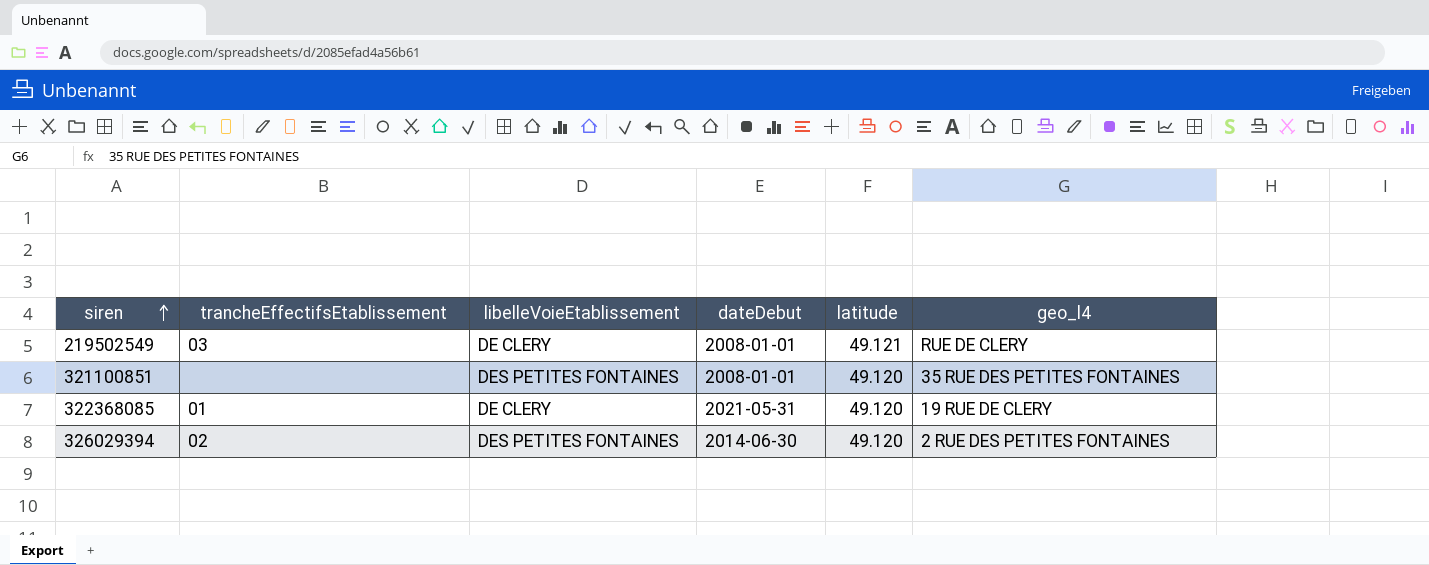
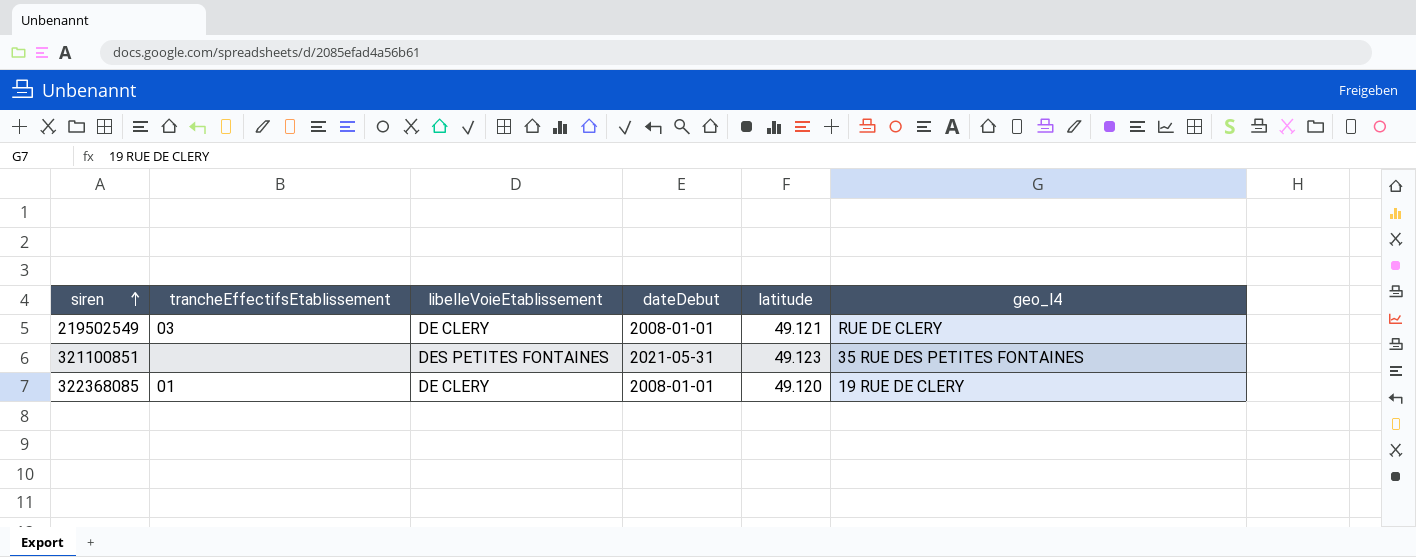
row 326029394: 02 | DES PETITES FONTAINES | 2014-06-30 | 49.120 | 2 RUE DES PETITES FONTAINES -> none
321100851 | dateDebut: 2008-01-01 -> 2021-05-31
321100851 | latitude: 49.120 -> 49.123
322368085 | dateDebut: 2021-05-31 -> 2008-01-01

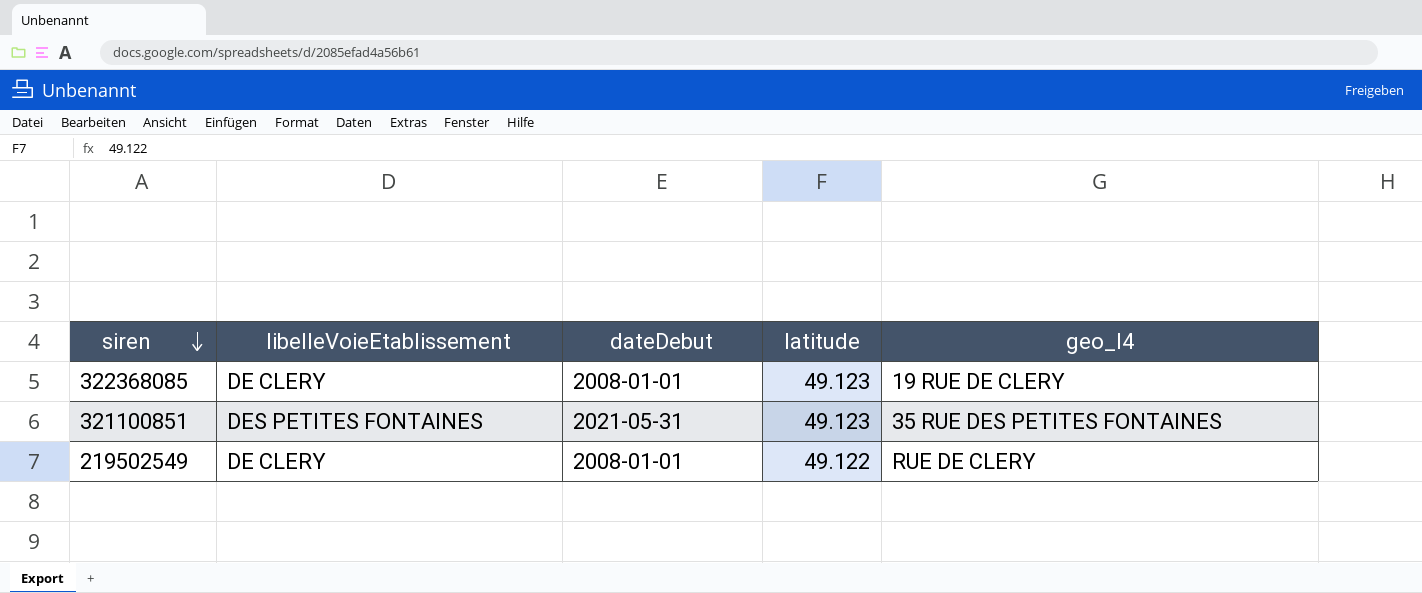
row order: siren ascending -> siren descending
column trancheEffectifsEtablissement | position: 2 -> none
322368085 | latitude: 49.120 -> 49.123
219502549 | latitude: 49.121 -> 49.122

